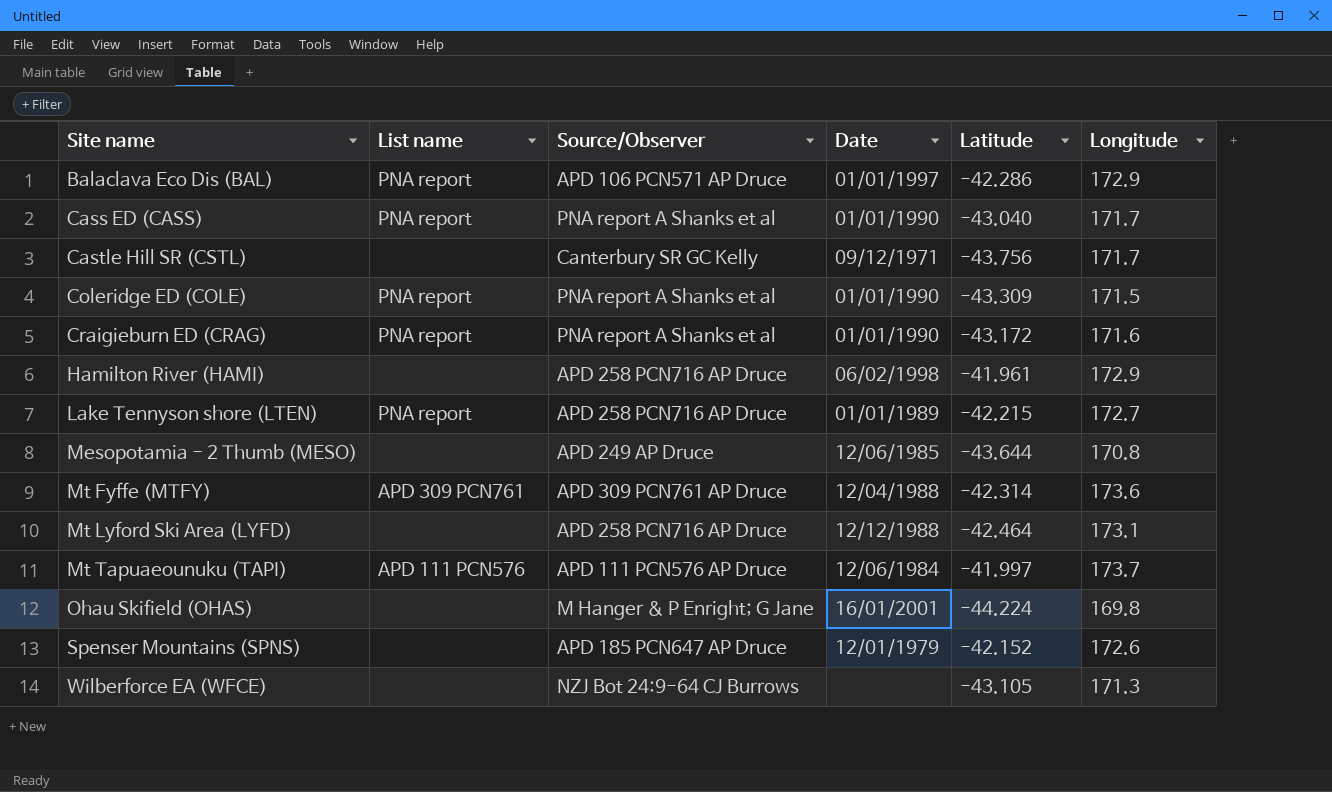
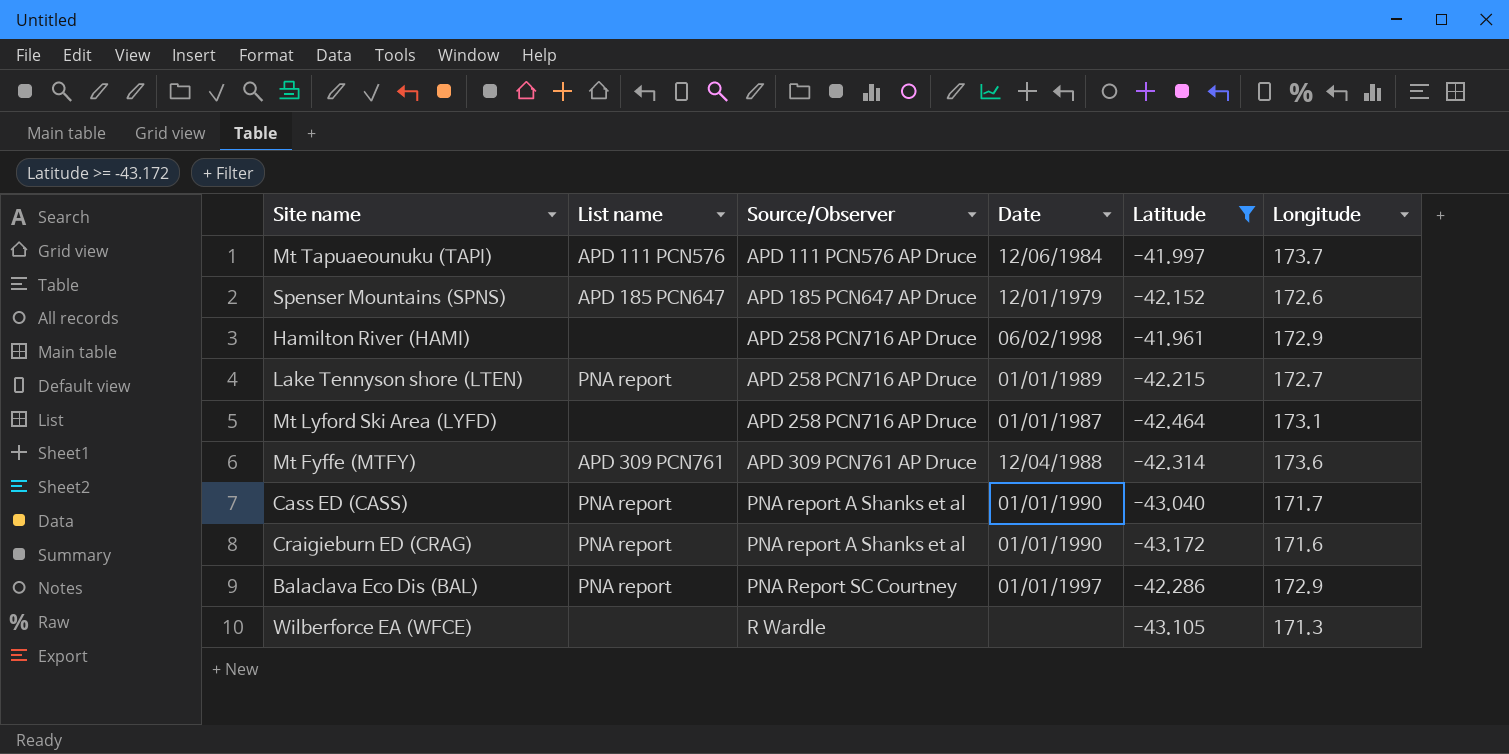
filter: none -> Latitude >= -43.172
row order: Site name ascending -> Source/Observer ascending
Spenser Mountains (SPNS) | List name: none -> APD 185 PCN647
Mt Lyford Ski Area (LYFD) | Date: 12/12/1988 -> 01/01/1987
Balaclava Eco Dis (BAL) | Source/Observer: APD 106 PCN571 AP Druce -> PNA Report SC Courtney
Wilberforce EA (WFCE) | Source/Observer: NZJ Bot 24:9-64 CJ Burrows -> R Wardle

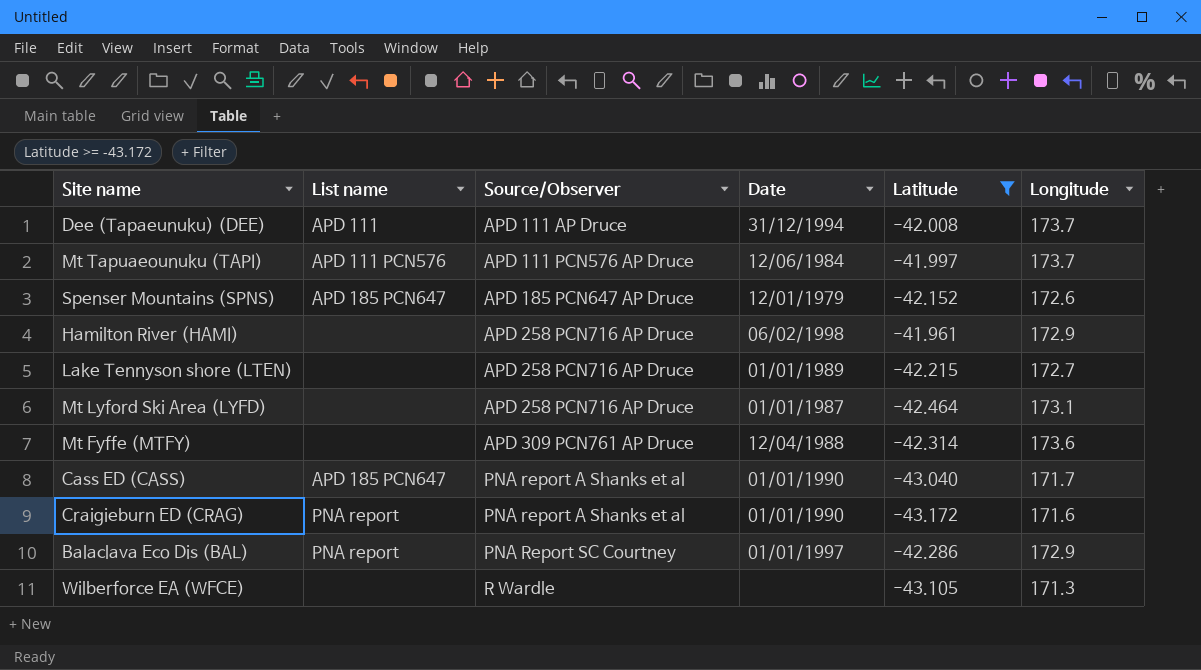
row Dee (Tapaeunuku) (DEE): none -> APD 111 | APD 111 AP Druce | 31/12/1994 | -42.008 | 173.7
Lake Tennyson shore (LTEN) | List name: PNA report -> none
Mt Fyffe (MTFY) | List name: APD 309 PCN761 -> none
Cass ED (CASS) | List name: PNA report -> APD 185 PCN647

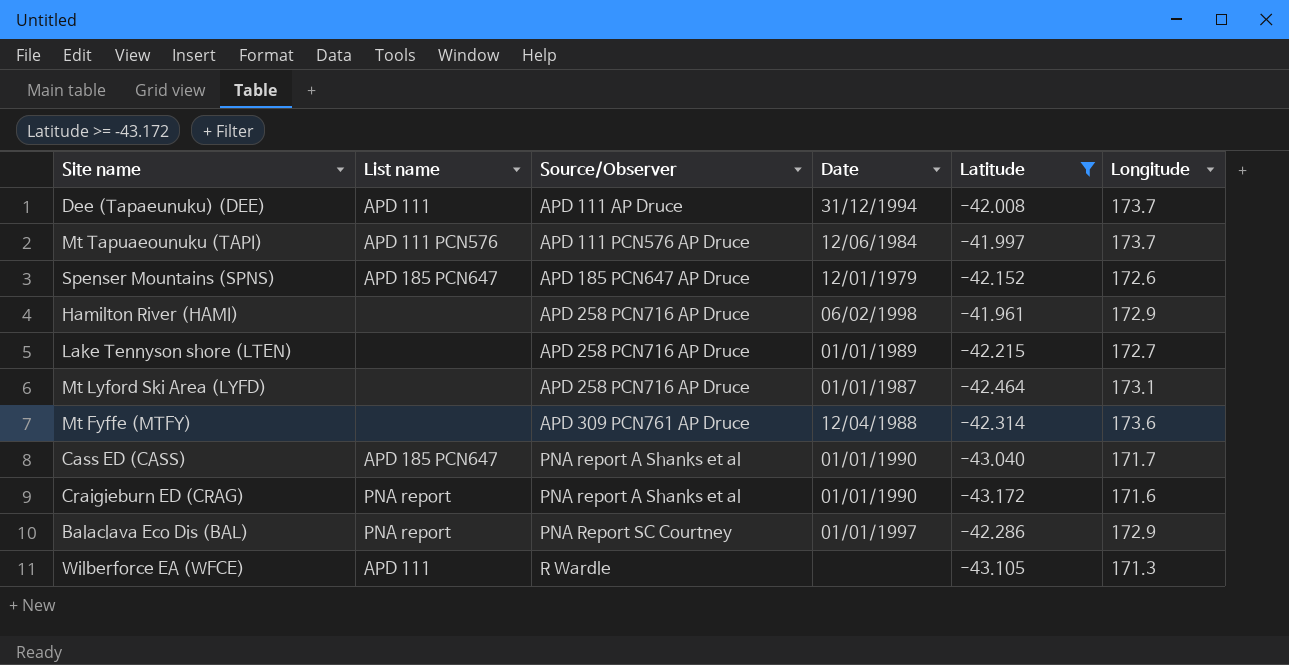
Wilberforce EA (WFCE) | List name: none -> APD 111

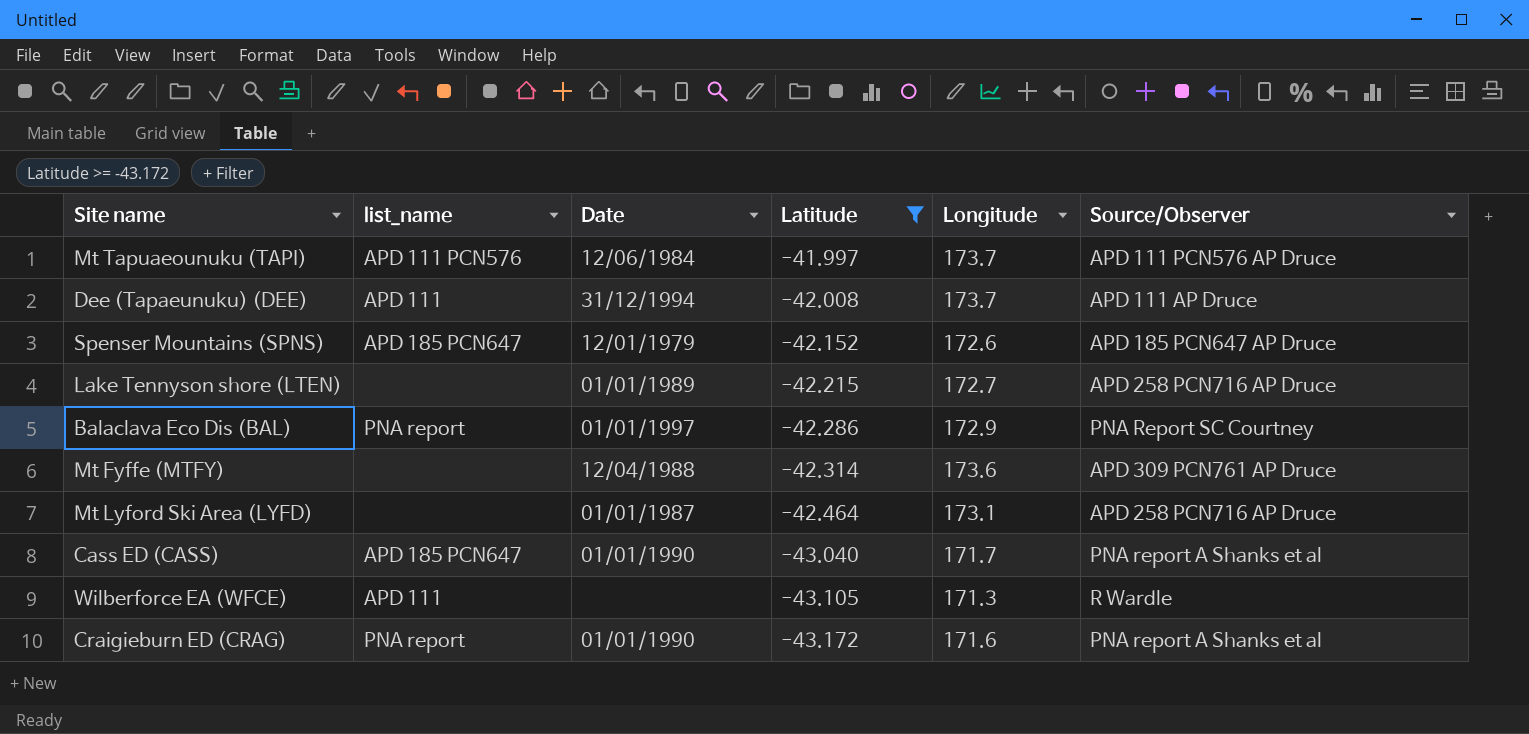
row order: Source/Observer ascending -> Latitude descending
column name: List name -> list_name
column Source/Observer | position: 3 -> 6
row Hamilton River (HAMI): none | APD 258 PCN716 AP Druce | 06/02/1998 | -41.961 | 172.9 -> none

